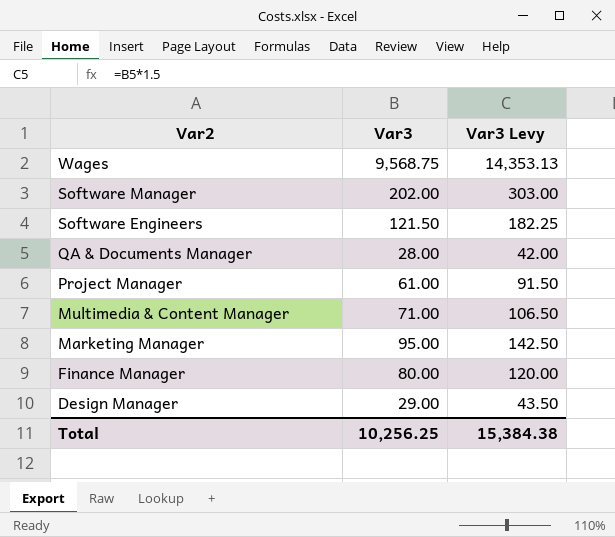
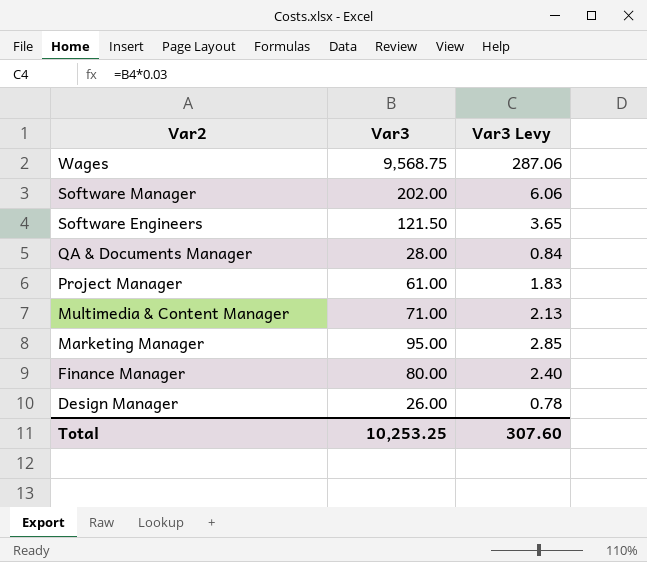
column Var3 Levy | formula: [Var3] * 1.5 -> [Var3] * 0.03
Design Manager | Var3: 29.00 -> 26.00
Total | Var3: 10,256.25 -> 10,253.25
Total | Var3 Levy: 15,384.38 -> 307.60

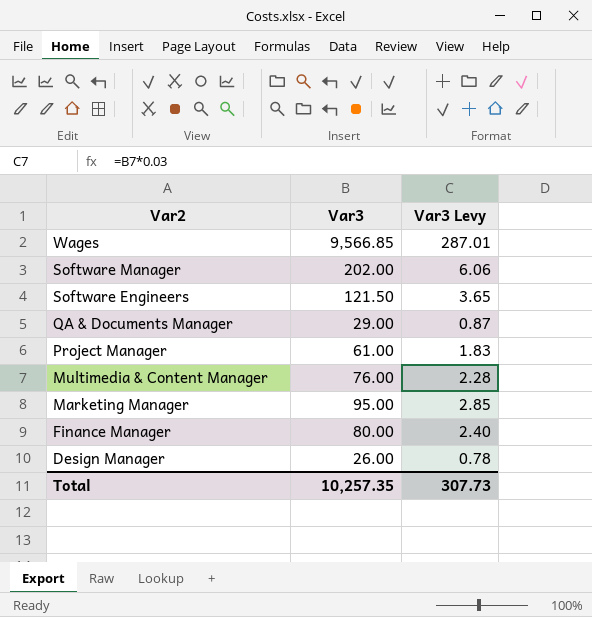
Wages | Var3: 9,568.75 -> 9,566.85
Wages | Var3 Levy: 287.06 -> 287.01
QA & Documents Manager | Var3: 28.00 -> 29.00
QA & Documents Manager | Var3 Levy: 0.84 -> 0.87
Multimedia & Content Manager | Var3: 71.00 -> 76.00
Multimedia & Content Manager | Var3 Levy: 2.13 -> 2.28
Total | Var3: 10,253.25 -> 10,257.35
Total | Var3 Levy: 307.60 -> 307.73

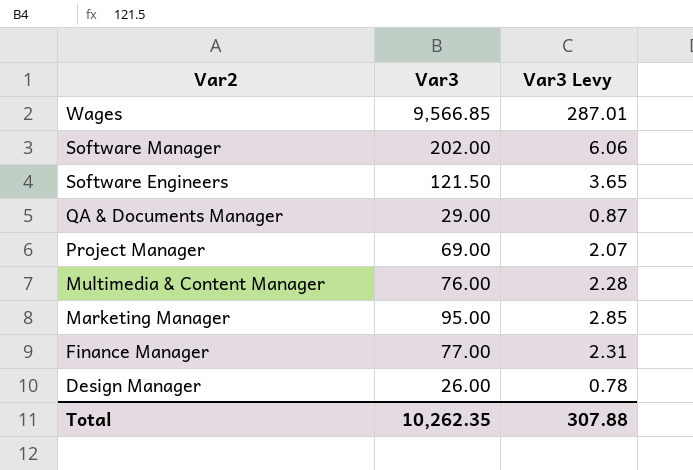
Project Manager | Var3: 61.00 -> 69.00
Project Manager | Var3 Levy: 1.83 -> 2.07
Finance Manager | Var3: 80.00 -> 77.00
Finance Manager | Var3 Levy: 2.40 -> 2.31
Total | Var3: 10,257.35 -> 10,262.35
Total | Var3 Levy: 307.73 -> 307.88

